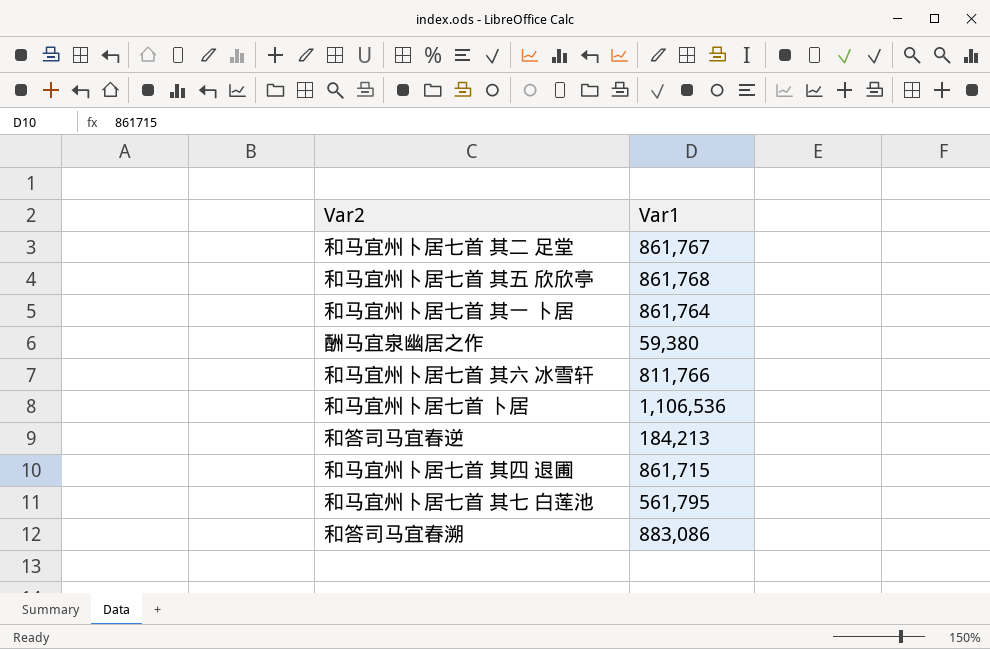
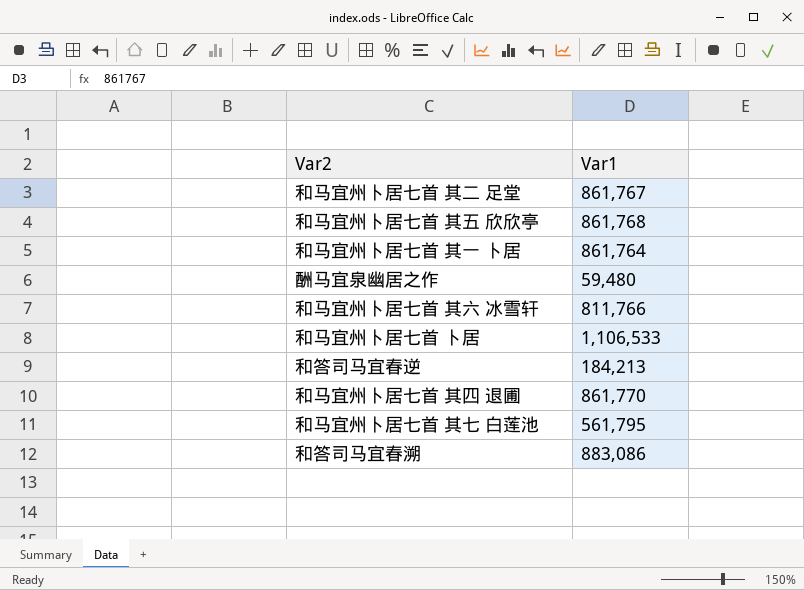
酬马宜泉幽居之作 | Var1: 59,380 -> 59,480
和马宜州卜居七首 卜居 | Var1: 1,106,536 -> 1,106,533
和马宜州卜居七首 其四 退圃 | Var1: 861,715 -> 861,770

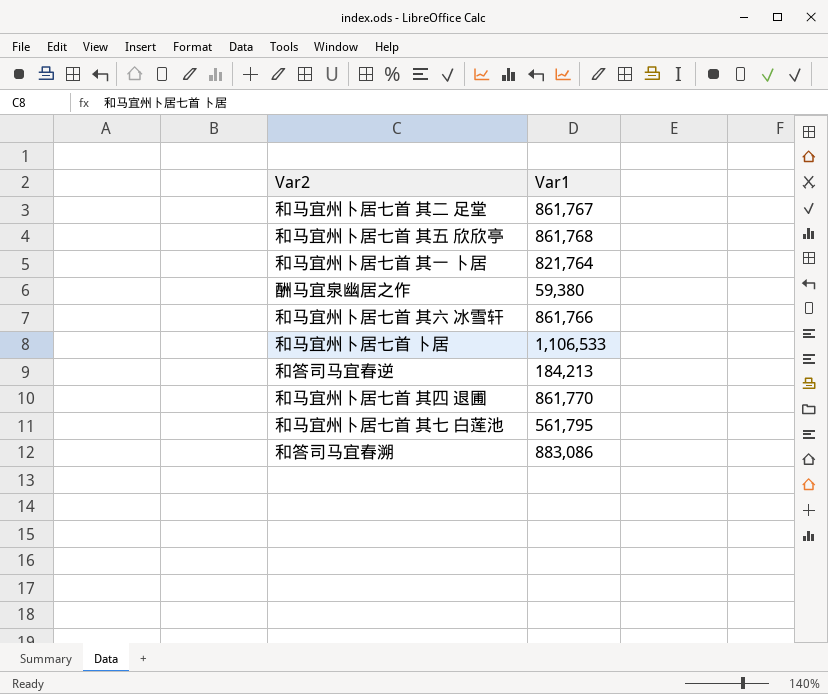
和马宜州卜居七首 其一 卜居 | Var1: 861,764 -> 821,764
酬马宜泉幽居之作 | Var1: 59,480 -> 59,380
和马宜州卜居七首 其六 冰雪轩 | Var1: 811,766 -> 861,766

